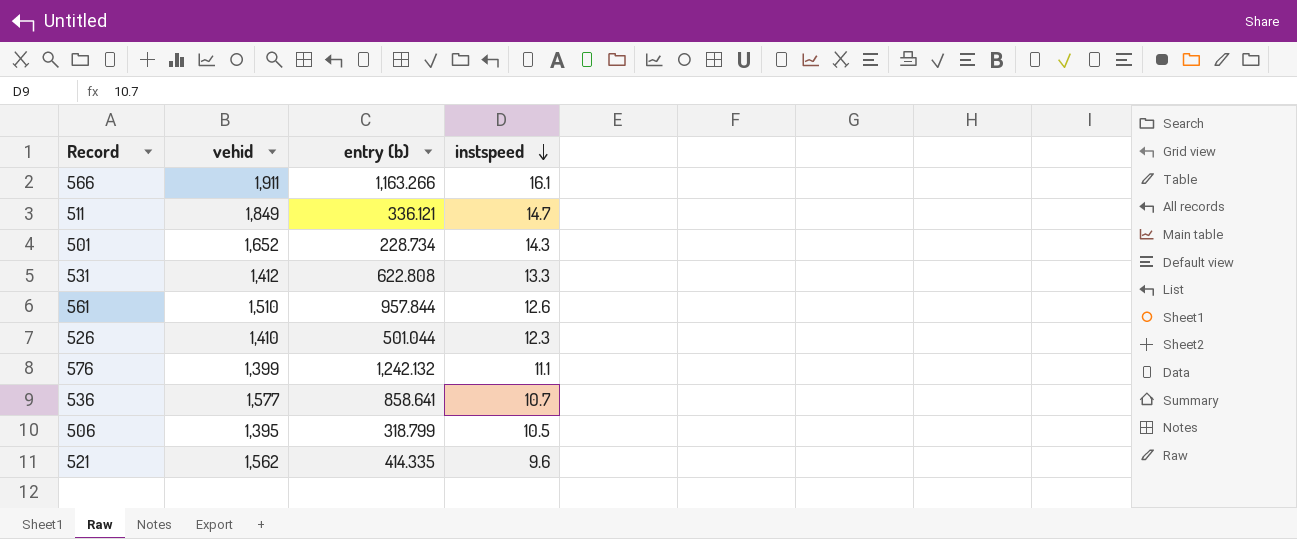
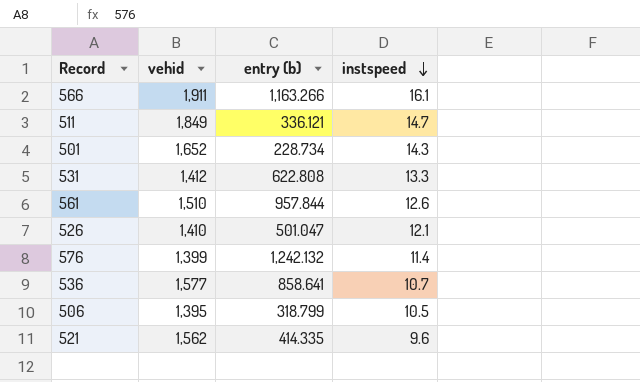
526 | entry (b): 501.044 -> 501.047
526 | instspeed: 12.3 -> 12.1
576 | instspeed: 11.1 -> 11.4

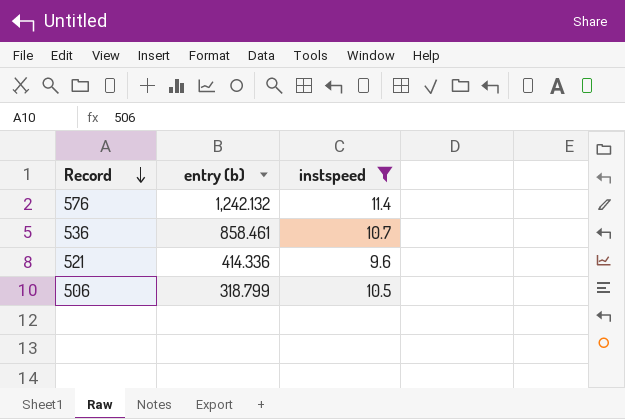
filter: none -> instspeed <= 11.4
row order: instspeed descending -> Record descending
column vehid | position: 2 -> none
536 | entry (b): 858.641 -> 858.461
521 | entry (b): 414.335 -> 414.336

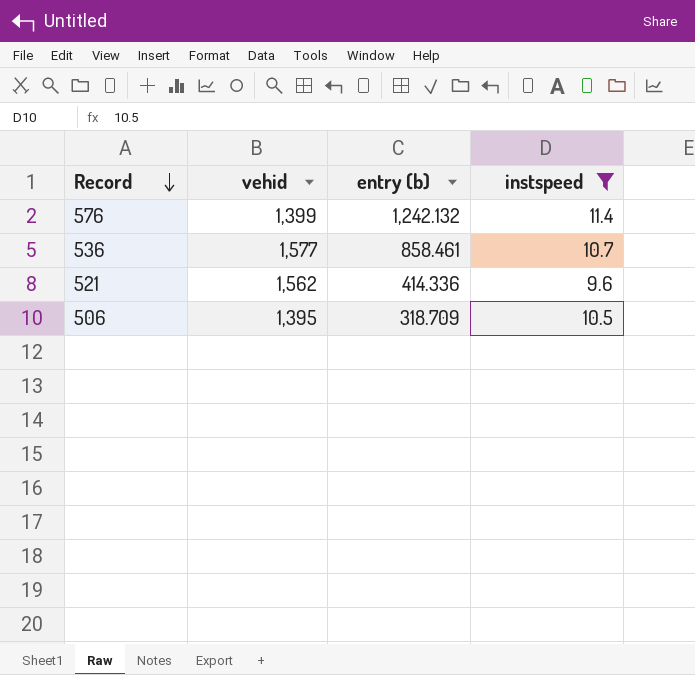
column vehid | position: none -> 2
506 | entry (b): 318.799 -> 318.709

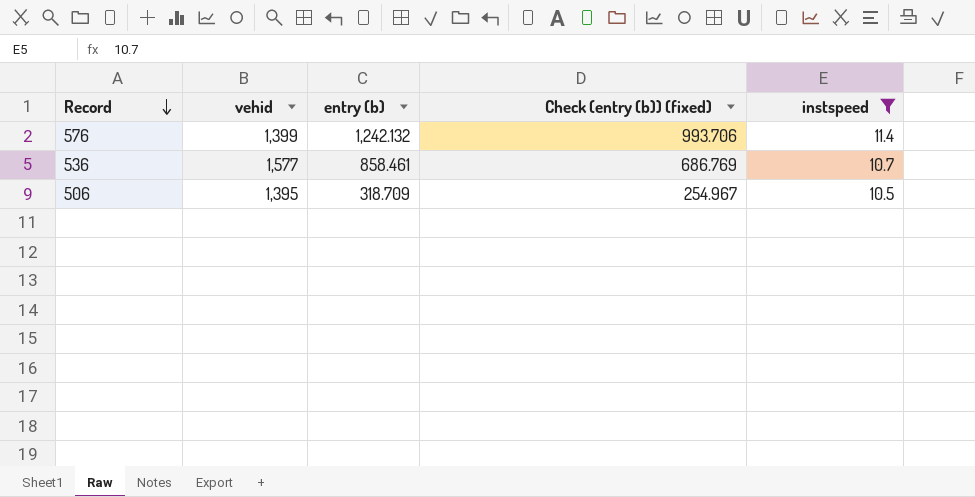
column Check (entry (b)) (fixed) | formula: none -> [entry (b)] * 0.8
row 521: 1,562 | 414.336 | 9.6 -> none

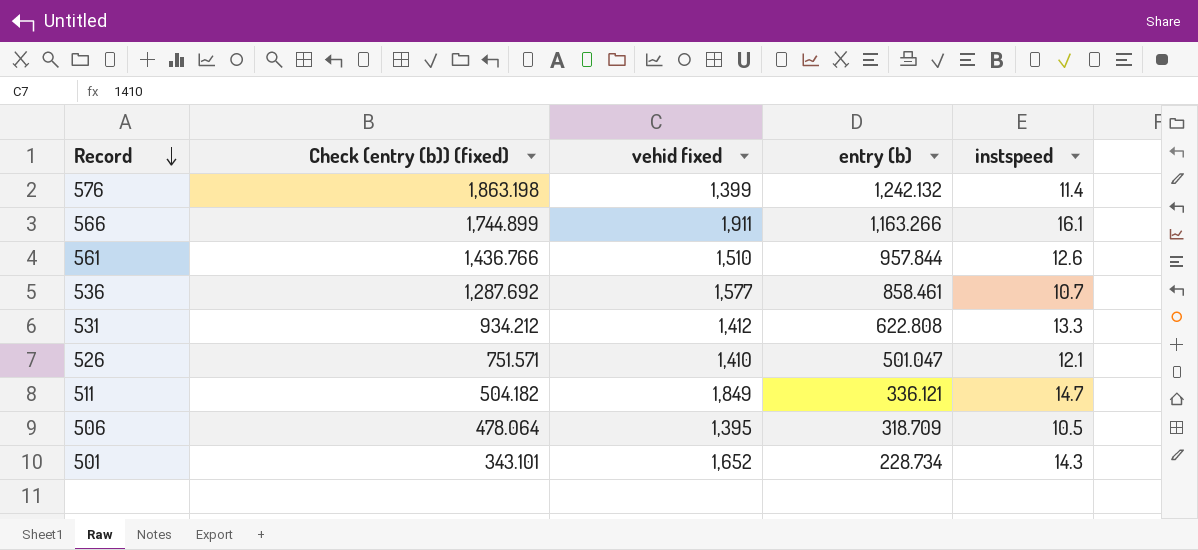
filter: instspeed <= 11.4 -> none
column Check (entry (b)) (fixed) | formula: [entry (b)] * 0.8 -> [entry (b)] * 1.5
column Check (entry (b)) (fixed) | position: 4 -> 2
column name: vehid -> vehid fixed

